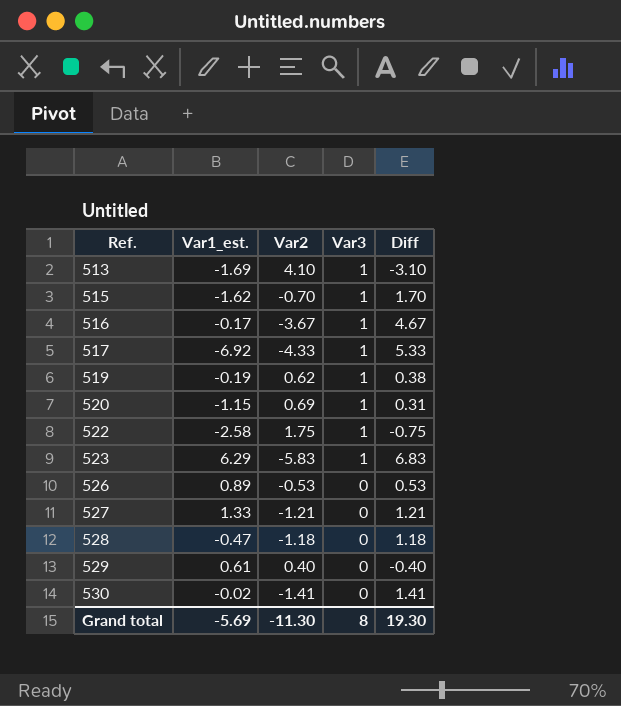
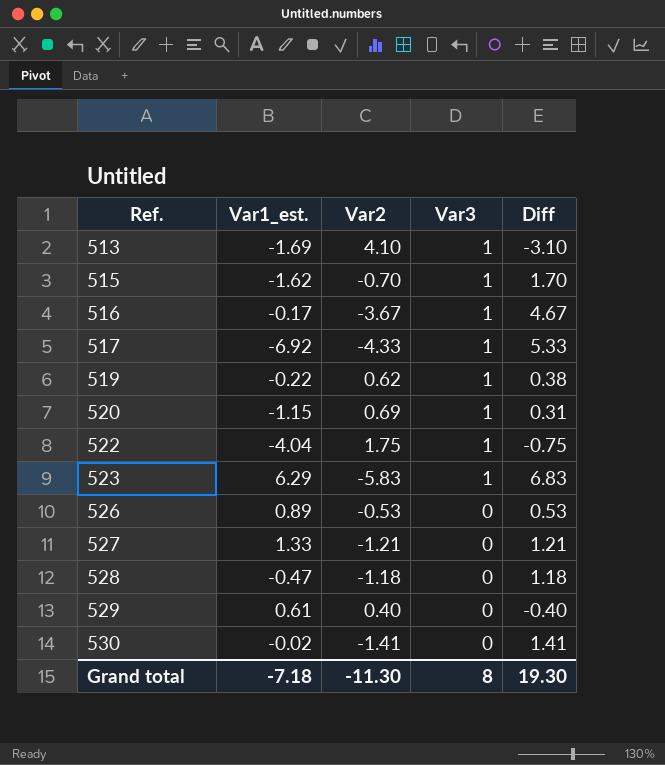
519 | Var1_est.: -0.19 -> -0.22
522 | Var1_est.: -2.58 -> -4.04
Grand total | Var1_est.: -5.69 -> -7.18

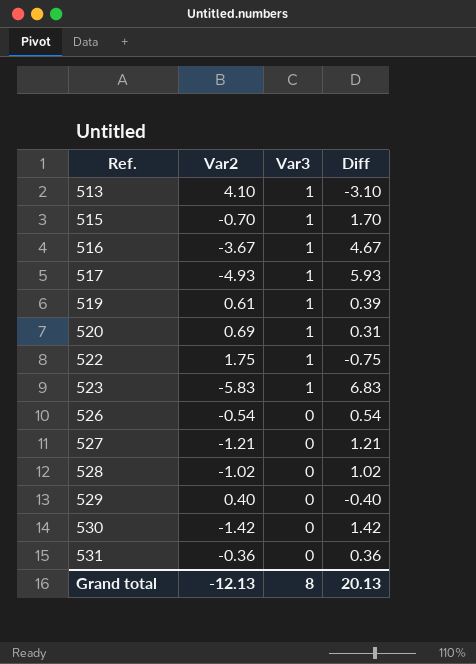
column Var1_est. | position: 2 -> none
517 | Var2: -4.33 -> -4.93
517 | Diff: 5.33 -> 5.93
519 | Var2: 0.62 -> 0.61
519 | Diff: 0.38 -> 0.39
526 | Var2: -0.53 -> -0.54
526 | Diff: 0.53 -> 0.54
528 | Var2: -1.18 -> -1.02
528 | Diff: 1.18 -> 1.02
530 | Var2: -1.41 -> -1.42
530 | Diff: 1.41 -> 1.42
row 531: none -> -0.36 | 0 | 0.36
Grand total | Var2: -11.30 -> -12.13
Grand total | Diff: 19.30 -> 20.13

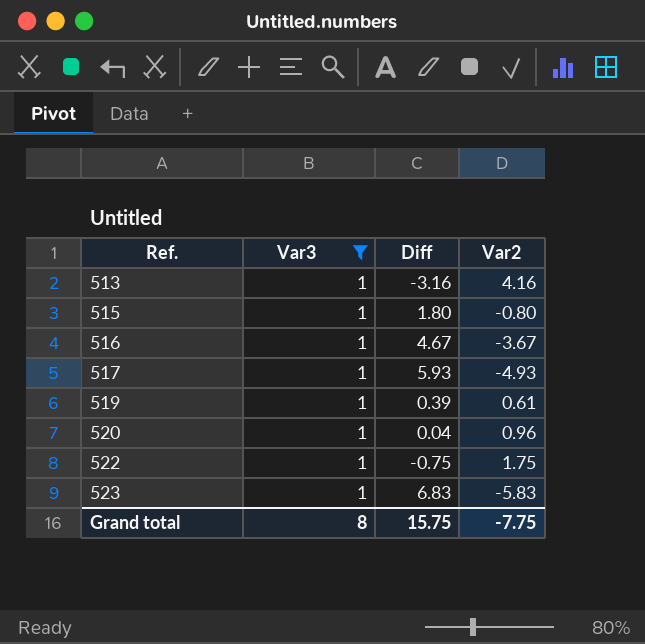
filter: none -> Var3 = 1
column Var2 | position: 2 -> 4
513 | Diff: -3.10 -> -3.16
513 | Var2: 4.10 -> 4.16
515 | Diff: 1.70 -> 1.80
515 | Var2: -0.70 -> -0.80
520 | Diff: 0.31 -> 0.04
520 | Var2: 0.69 -> 0.96
Grand total | Diff: 20.13 -> 15.75
Grand total | Var2: -12.13 -> -7.75

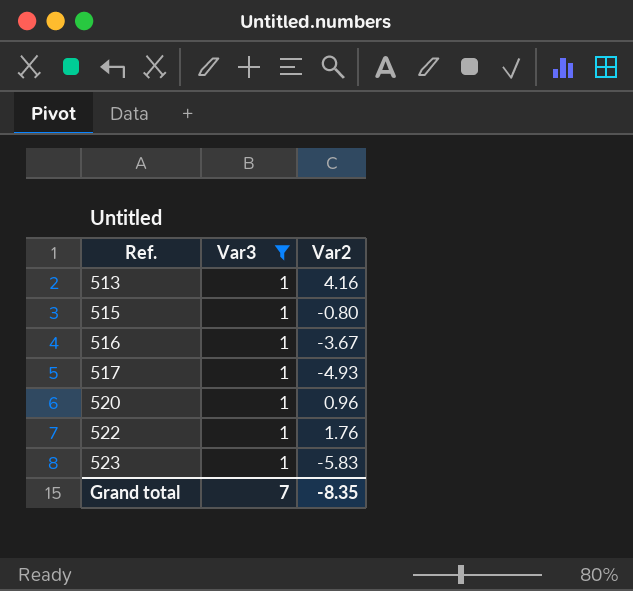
column Diff | formula: [Var3] - [Var2] -> none
row 519: 1 | 0.39 | 0.61 -> none
522 | Var2: 1.75 -> 1.76
Grand total | Var3: 8 -> 7
Grand total | Var2: -7.75 -> -8.35

